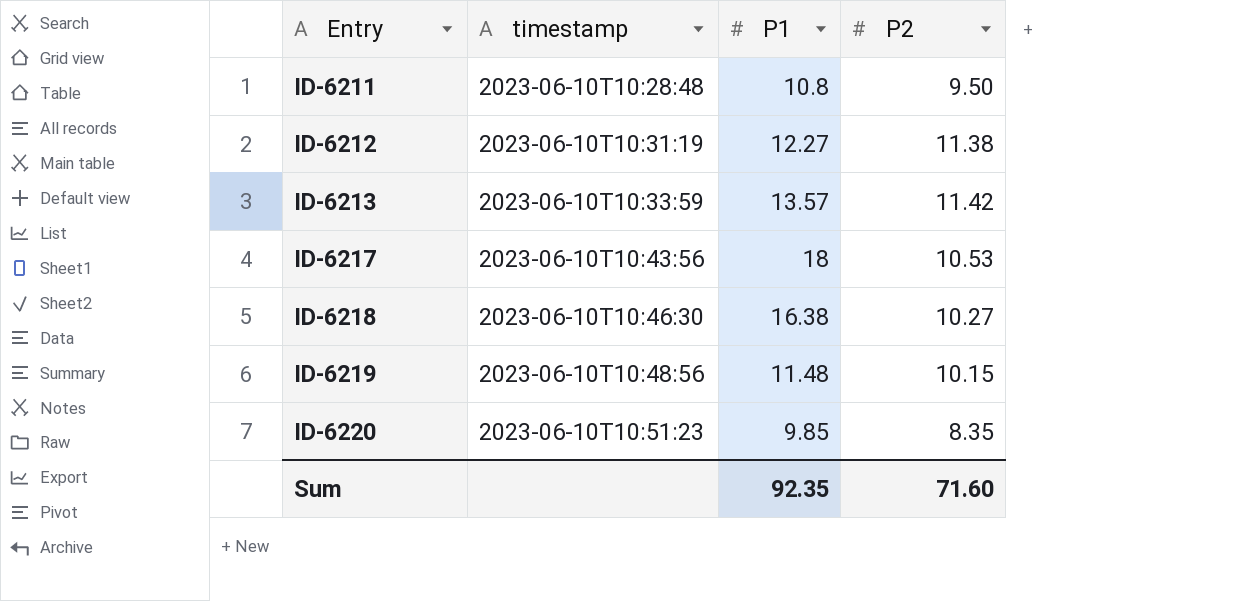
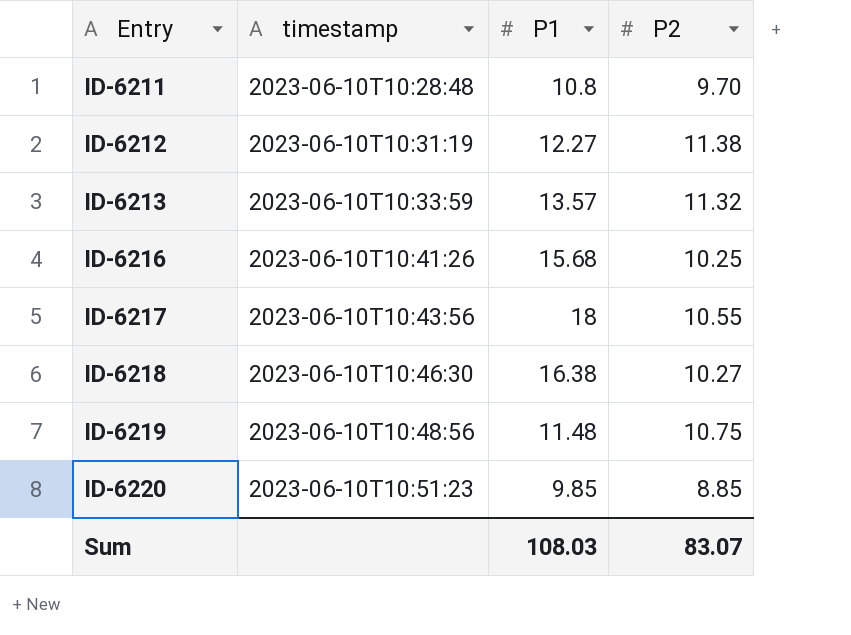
ID-6211 | P2: 9.50 -> 9.70
ID-6213 | P2: 11.42 -> 11.32
row ID-6216: none -> 2023-06-10T10:41:26 | 15.68 | 10.25
ID-6217 | P2: 10.53 -> 10.55
ID-6219 | P2: 10.15 -> 10.75
ID-6220 | P2: 8.35 -> 8.85
Sum | P1: 92.35 -> 108.03
Sum | P2: 71.60 -> 83.07

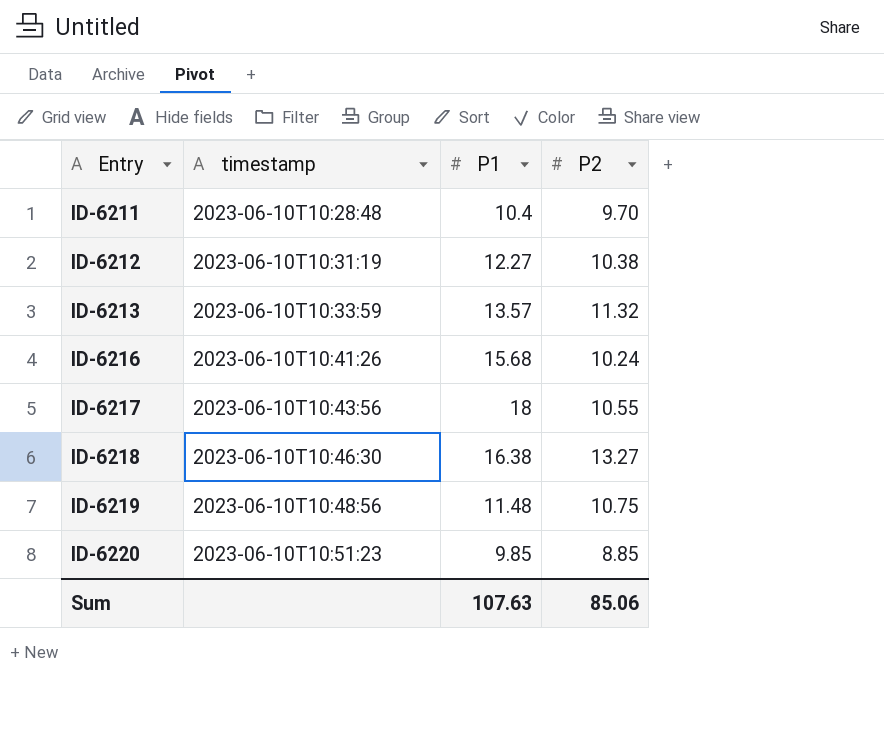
ID-6211 | P1: 10.8 -> 10.4
ID-6212 | P2: 11.38 -> 10.38
ID-6216 | P2: 10.25 -> 10.24
ID-6218 | P2: 10.27 -> 13.27
Sum | P1: 108.03 -> 107.63
Sum | P2: 83.07 -> 85.06

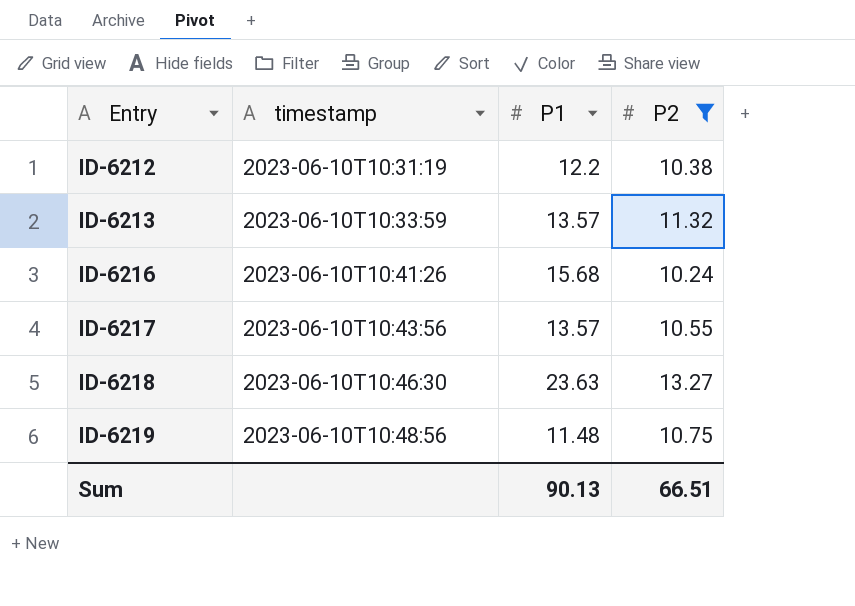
filter: none -> P2 >= 10.24
ID-6212 | P1: 12.27 -> 12.2
ID-6217 | P1: 18 -> 13.57
ID-6218 | P1: 16.38 -> 23.63
Sum | P1: 107.63 -> 90.13
Sum | P2: 85.06 -> 66.51

